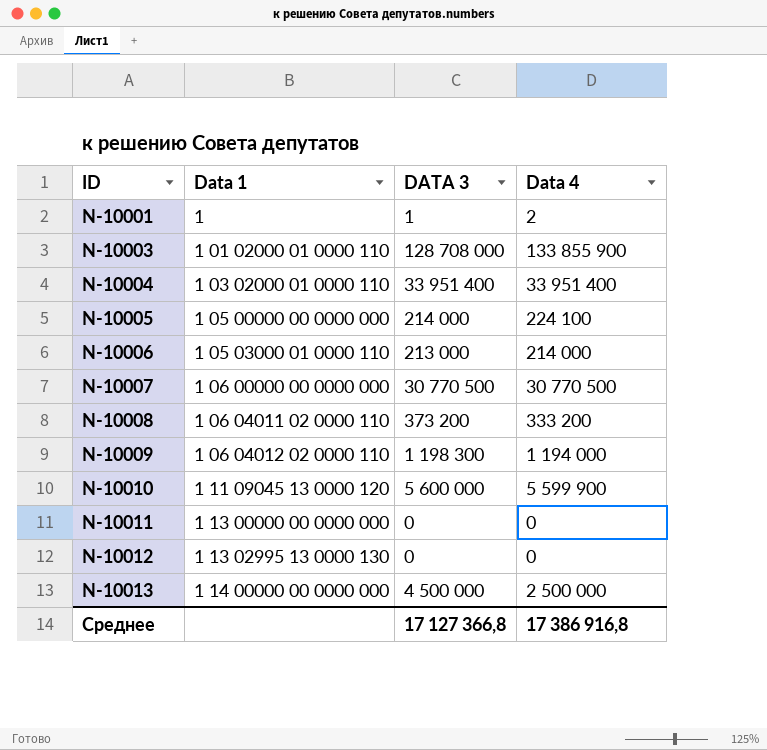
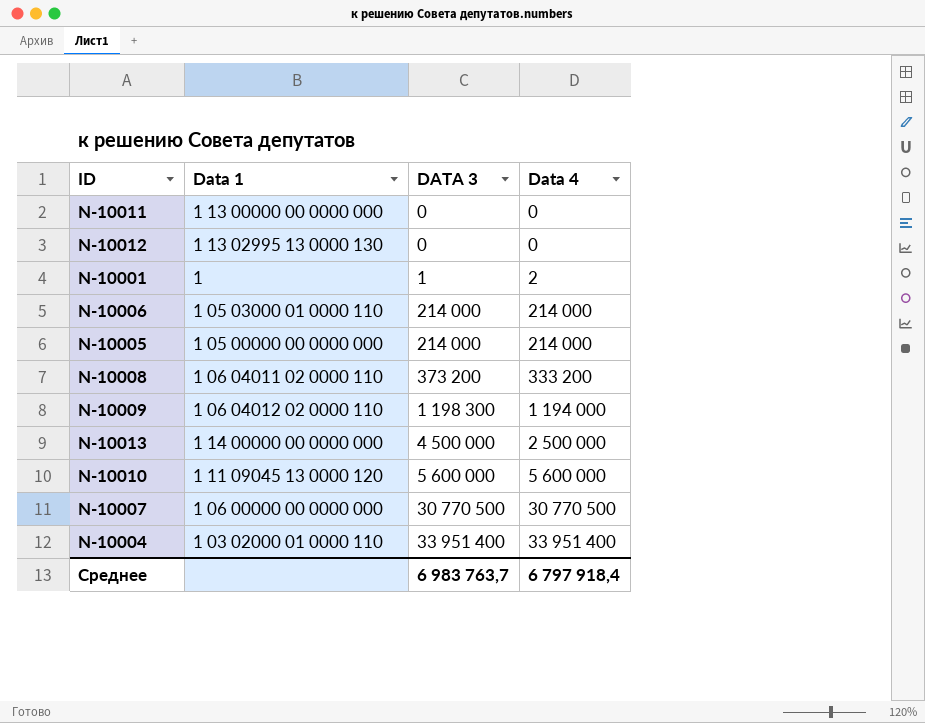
row order: ID ascending -> DATA 3 ascending
row N-10003: 1 01 02000 01 0000 110 | 128 708 000 | 133 855 900 -> none
N-10006 | DATA 3: 213 000 -> 214 000
N-10005 | Data 4: 224 100 -> 214 000
N-10010 | Data 4: 5 599 900 -> 5 600 000
Среднее | DATA 3: 17 127 366,8 -> 6 983 763,7
Среднее | Data 4: 17 386 916,8 -> 6 797 918,4

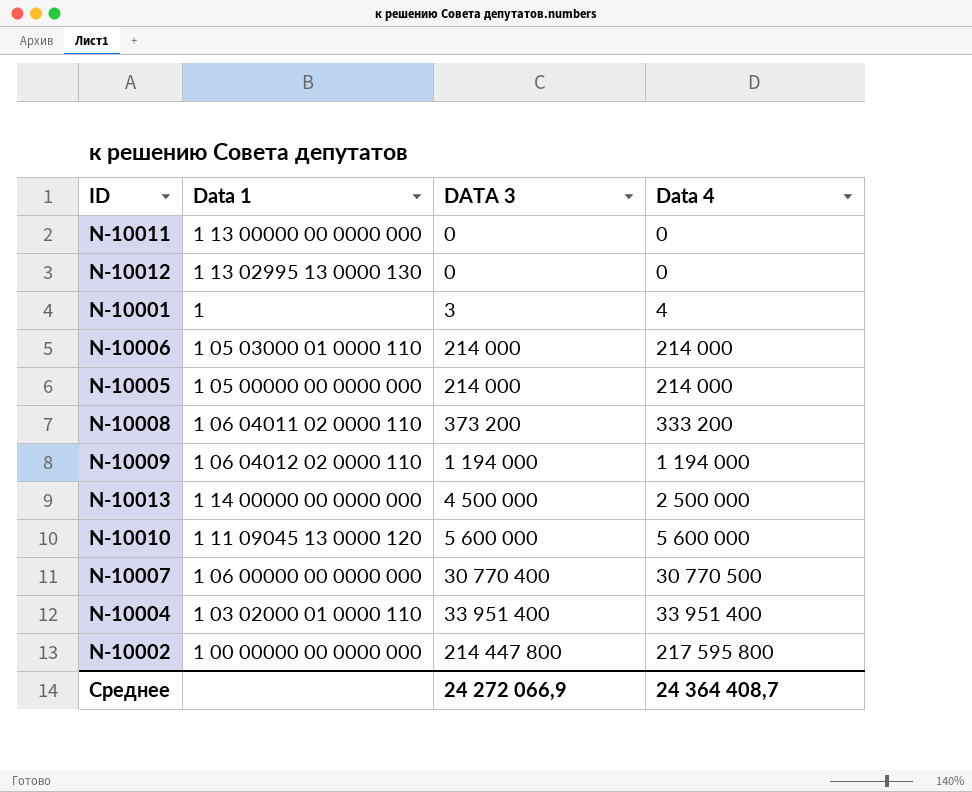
N-10001 | DATA 3: 1 -> 3
N-10001 | Data 4: 2 -> 4
N-10009 | DATA 3: 1 198 300 -> 1 194 000
N-10007 | DATA 3: 30 770 500 -> 30 770 400
row N-10002: none -> 1 00 00000 00 0000 000 | 214 447 800 | 217 595 800
Среднее | DATA 3: 6 983 763,7 -> 24 272 066,9
Среднее | Data 4: 6 797 918,4 -> 24 364 408,7

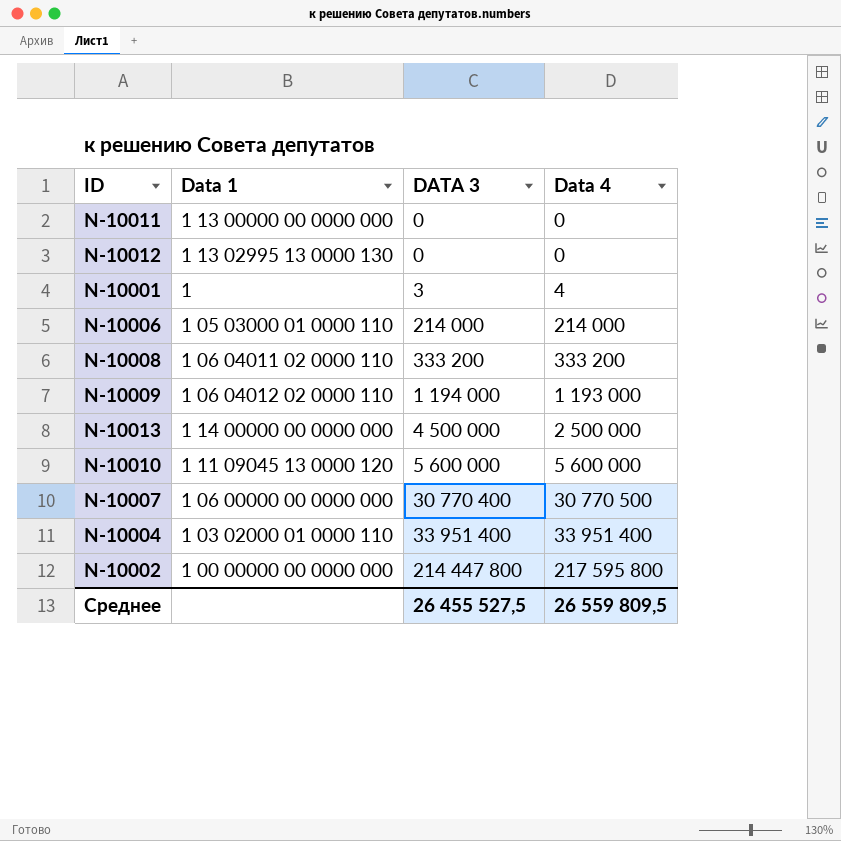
row N-10005: 1 05 00000 00 0000 000 | 214 000 | 214 000 -> none
N-10008 | DATA 3: 373 200 -> 333 200
N-10009 | Data 4: 1 194 000 -> 1 193 000
Среднее | DATA 3: 24 272 066,9 -> 26 455 527,5
Среднее | Data 4: 24 364 408,7 -> 26 559 809,5

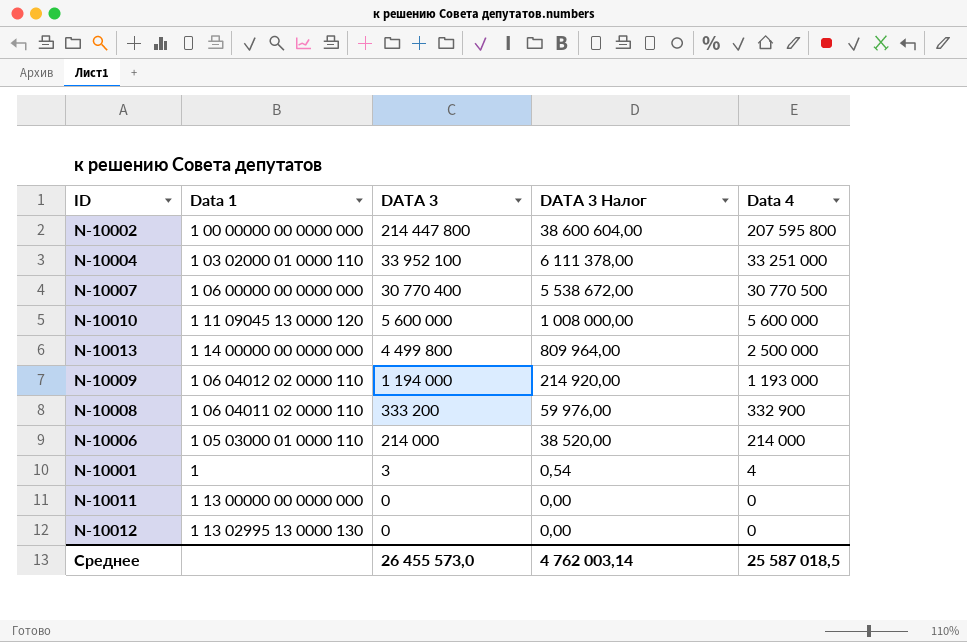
row order: DATA 3 ascending -> DATA 3 descending
column DATA 3 Налог | formula: none -> [DATA 3] * 0,18
N-10002 | Data 4: 217 595 800 -> 207 595 800
N-10004 | DATA 3: 33 951 400 -> 33 952 100
N-10004 | Data 4: 33 951 400 -> 33 251 000
N-10013 | DATA 3: 4 500 000 -> 4 499 800
N-10008 | Data 4: 333 200 -> 332 900
Среднее | DATA 3: 26 455 527,5 -> 26 455 573,0
Среднее | Data 4: 26 559 809,5 -> 25 587 018,5

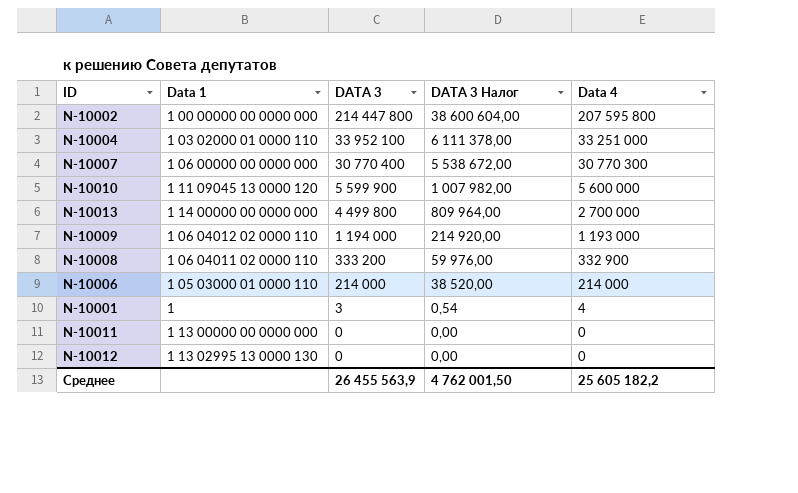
N-10007 | Data 4: 30 770 500 -> 30 770 300
N-10010 | DATA 3: 5 600 000 -> 5 599 900
N-10010 | DATA 3 Налог: 1 008 000,00 -> 1 007 982,00
N-10013 | Data 4: 2 500 000 -> 2 700 000
Среднее | DATA 3: 26 455 573,0 -> 26 455 563,9
Среднее | DATA 3 Налог: 4 762 003,14 -> 4 762 001,50
Среднее | Data 4: 25 587 018,5 -> 25 605 182,2

